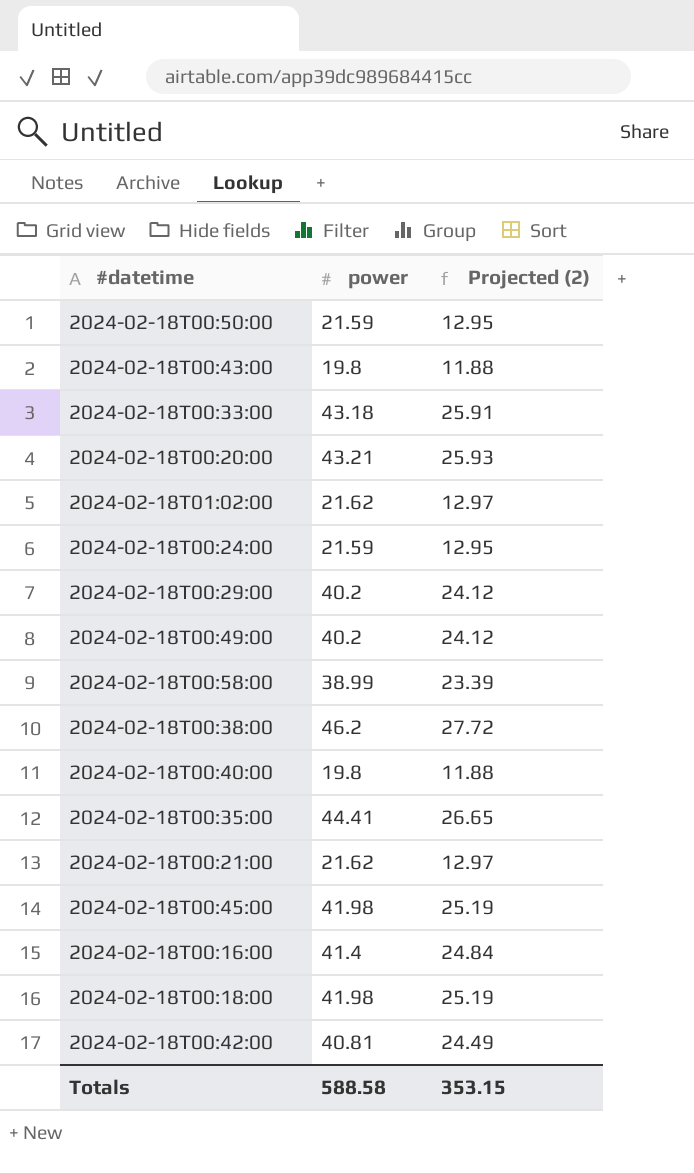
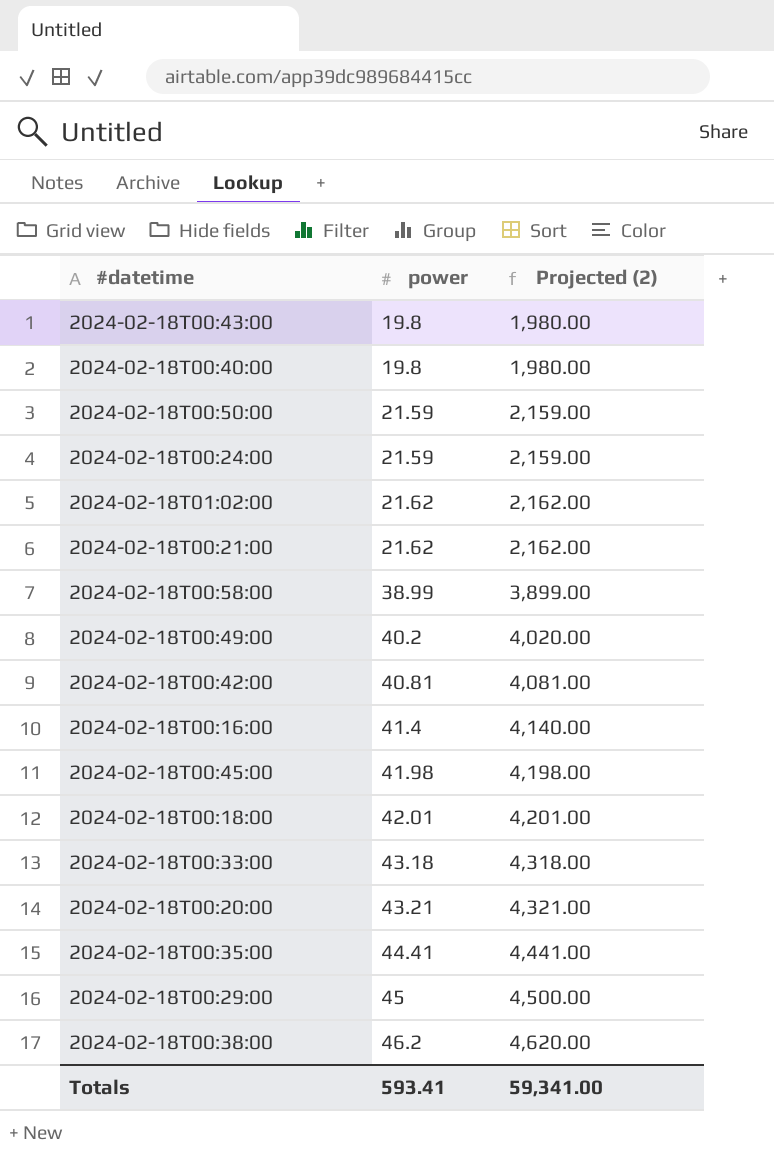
row order: none -> power ascending
column Projected (2) | formula: [power] * 0.6 -> [power] * 100
2024-02-18T00:18:00 | power: 41.98 -> 42.01
2024-02-18T00:29:00 | power: 40.2 -> 45
Totals | power: 588.58 -> 593.41
Totals | Projected (2): 353.15 -> 59,341.00

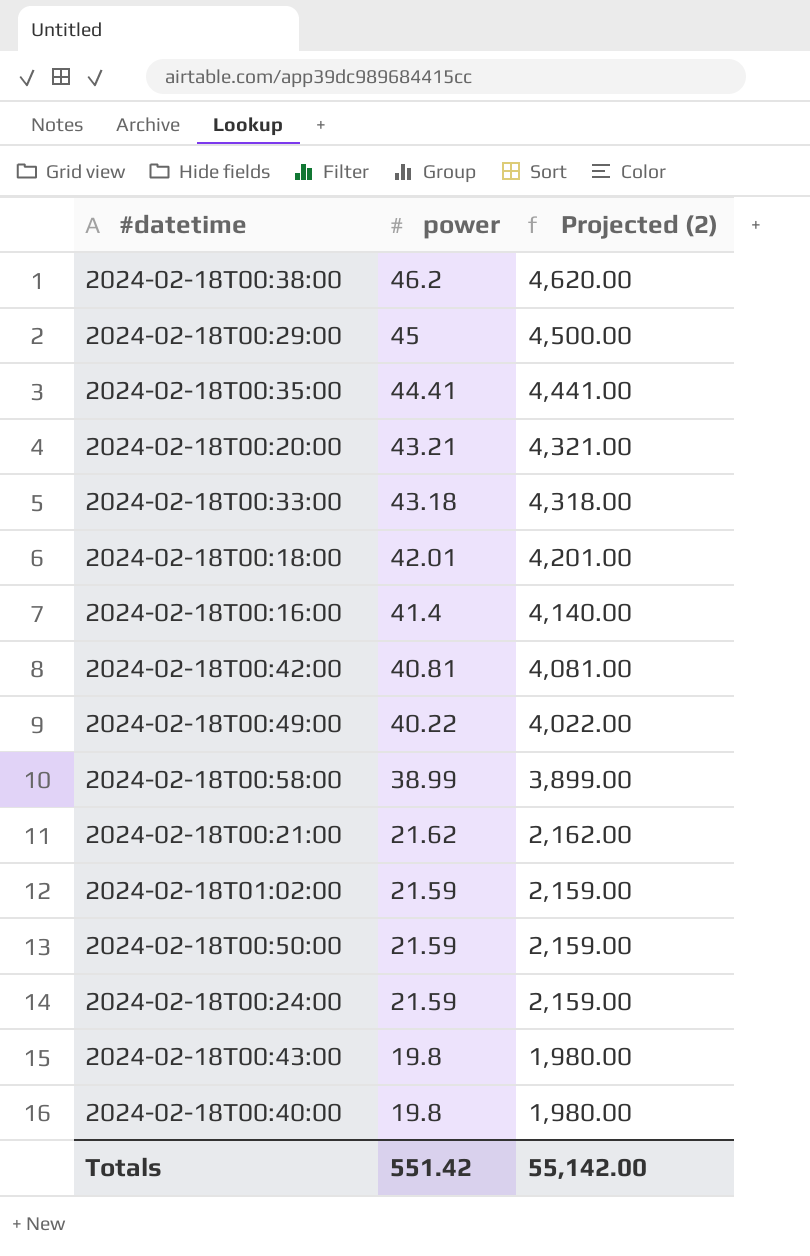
row order: power ascending -> power descending
row 2024-02-18T00:45:00: 41.98 | 4,198.00 -> none
2024-02-18T00:49:00 | power: 40.2 -> 40.22
2024-02-18T00:49:00 | Projected (2): 4,020.00 -> 4,022.00
2024-02-18T01:02:00 | power: 21.62 -> 21.59
2024-02-18T01:02:00 | Projected (2): 2,162.00 -> 2,159.00
Totals | power: 593.41 -> 551.42
Totals | Projected (2): 59,341.00 -> 55,142.00

